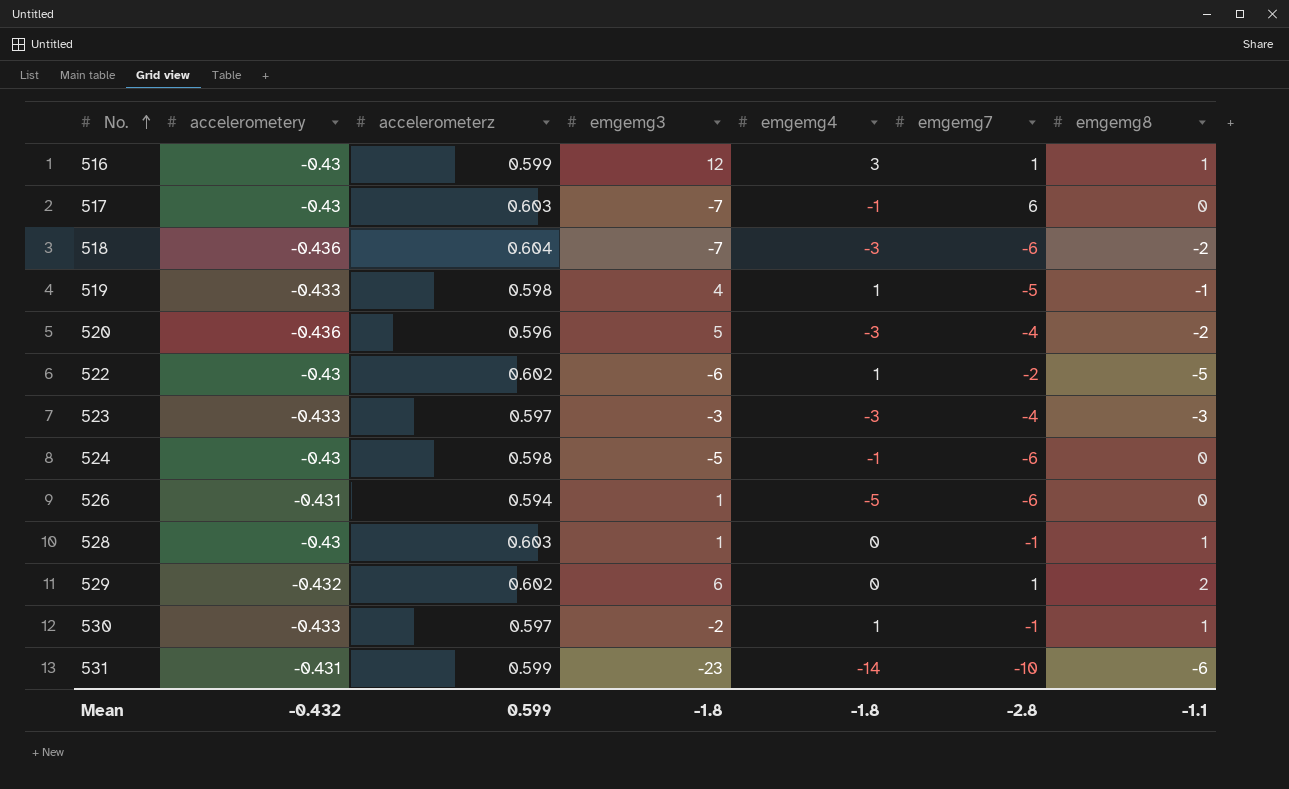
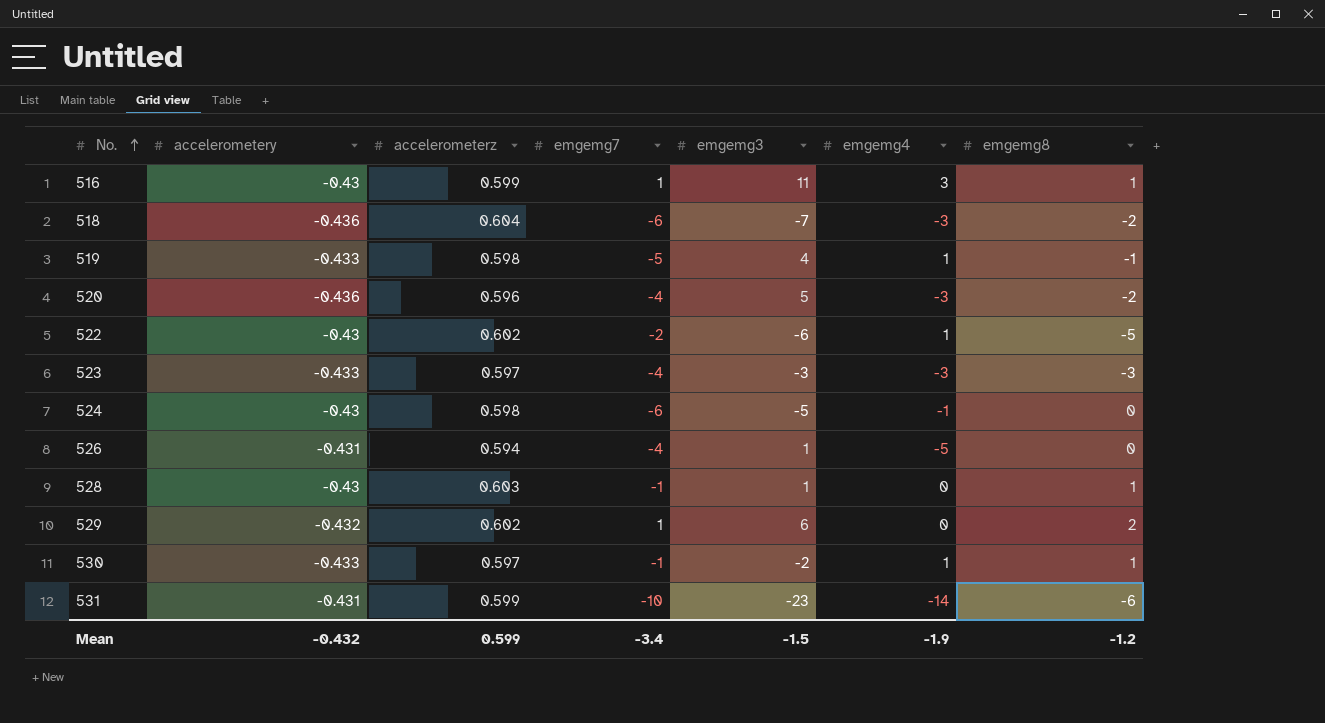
column emgemg7 | position: 6 -> 4
row 517: -0.43 | 0.603 | -7 | -1 | 6 | 0 -> none
516 | emgemg3: 12 -> 11
526 | emgemg7: -6 -> -4
Mean | emgemg7: -2.8 -> -3.4
Mean | emgemg3: -1.8 -> -1.5
Mean | emgemg4: -1.8 -> -1.9
Mean | emgemg8: -1.1 -> -1.2

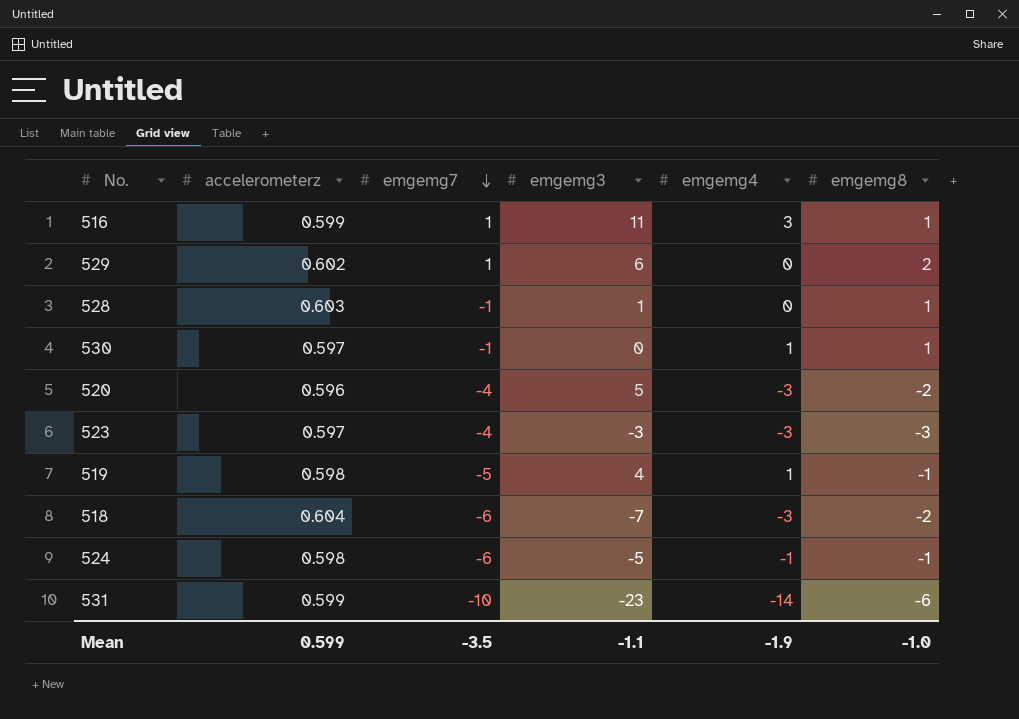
row order: No. ascending -> emgemg7 descending
column accelerometery | position: 2 -> none
row 522: -0.43 | 0.602 | -2 | -6 | 1 | -5 -> none
row 526: -0.431 | 0.594 | -4 | 1 | -5 | 0 -> none
530 | emgemg3: -2 -> 0
524 | emgemg8: 0 -> -1
Mean | emgemg7: -3.4 -> -3.5
Mean | emgemg3: -1.5 -> -1.1
Mean | emgemg8: -1.2 -> -1.0

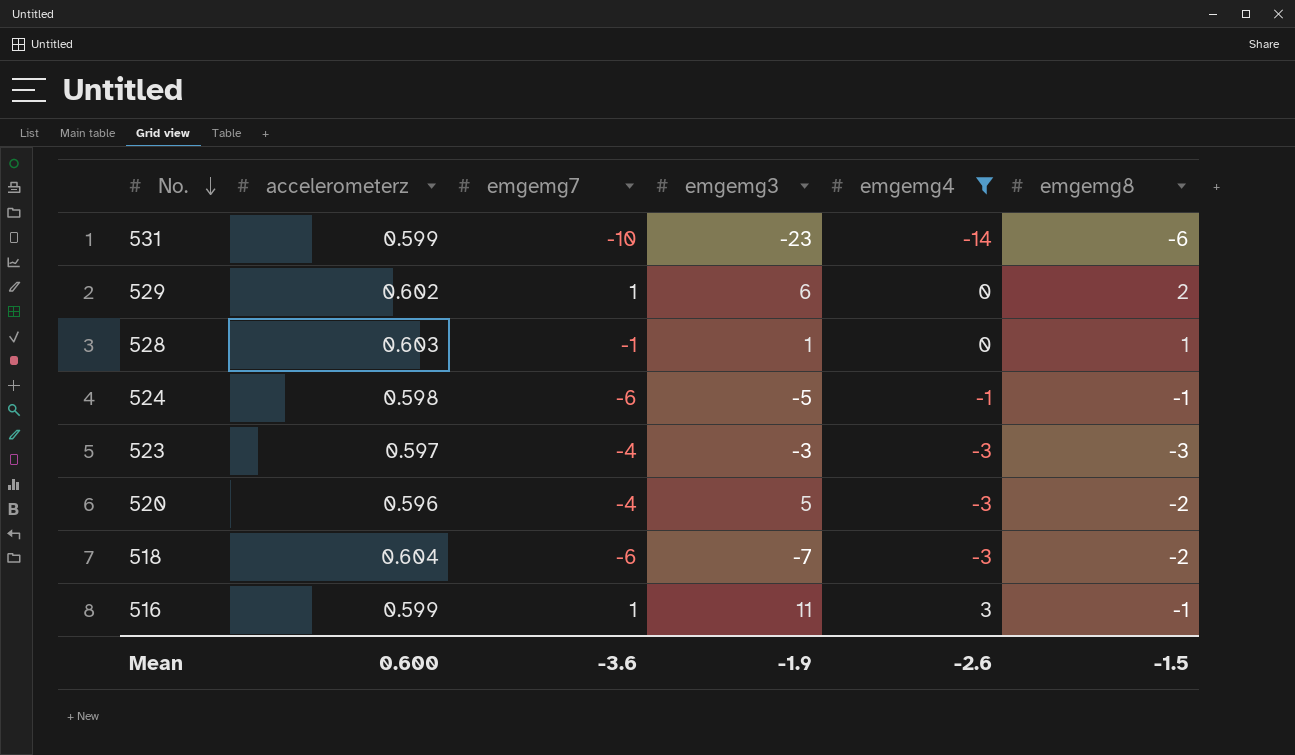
filter: none -> emgemg4 != 1
row order: emgemg7 descending -> No. descending
516 | emgemg8: 1 -> -1
Mean | accelerometerz: 0.599 -> 0.600
Mean | emgemg7: -3.5 -> -3.6
Mean | emgemg3: -1.1 -> -1.9
Mean | emgemg4: -1.9 -> -2.6
Mean | emgemg8: -1.0 -> -1.5

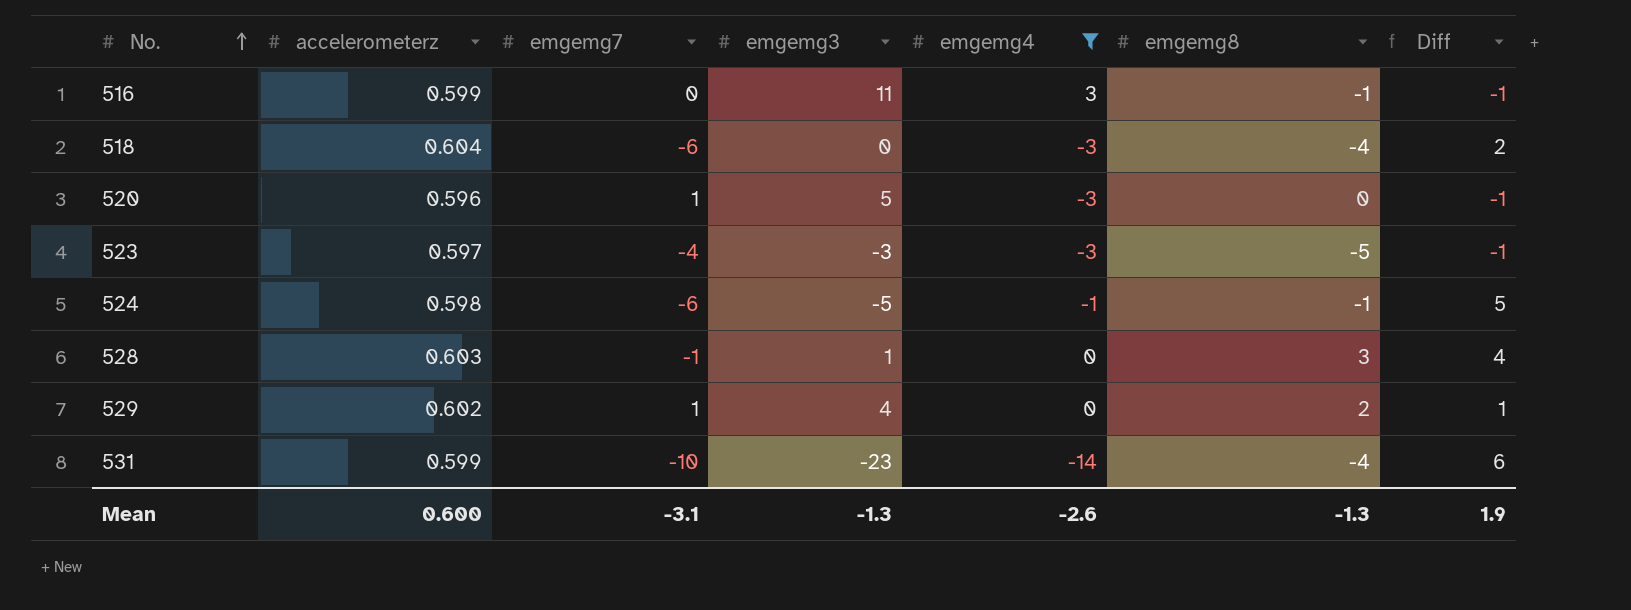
row order: No. descending -> No. ascending
column Diff | formula: none -> [emgemg8] - [emgemg7]
516 | emgemg7: 1 -> 0
518 | emgemg3: -7 -> 0
518 | emgemg8: -2 -> -4
520 | emgemg7: -4 -> 1
520 | emgemg8: -2 -> 0
523 | emgemg8: -3 -> -5
528 | emgemg8: 1 -> 3
529 | emgemg3: 6 -> 4
531 | emgemg8: -6 -> -4
Mean | emgemg7: -3.6 -> -3.1
Mean | emgemg3: -1.9 -> -1.3
Mean | emgemg8: -1.5 -> -1.3

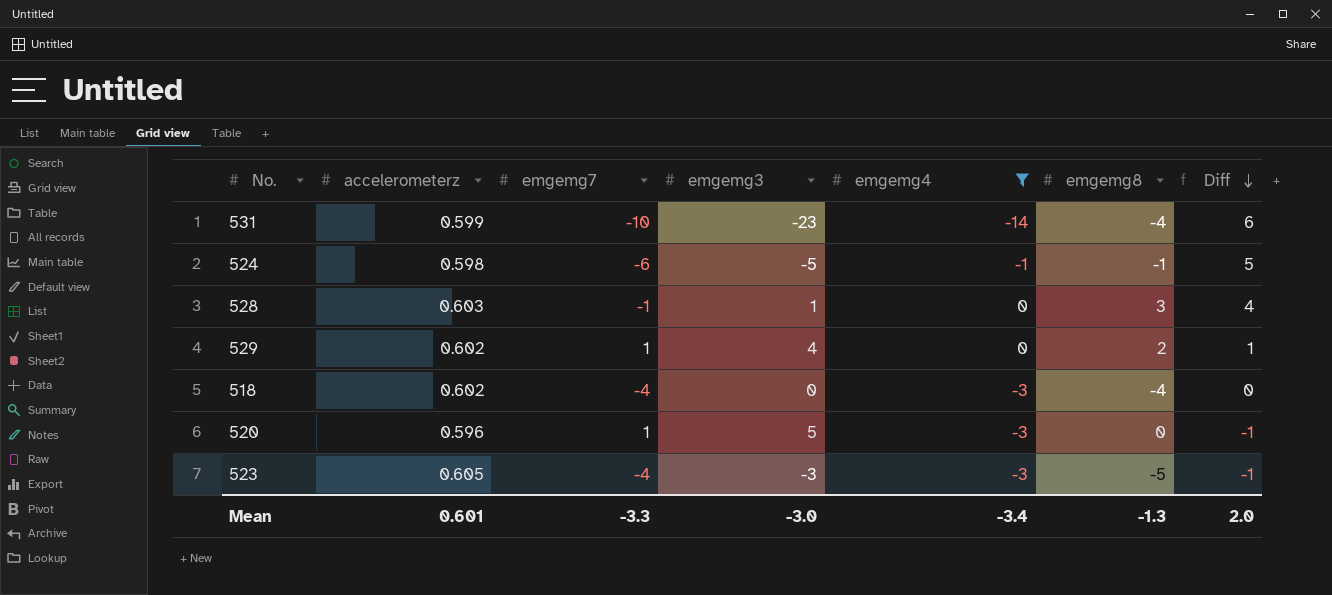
row order: No. ascending -> Diff descending
row 516: 0.599 | 0 | 11 | 3 | -1 | -1 -> none
518 | accelerometerz: 0.604 -> 0.602
518 | emgemg7: -6 -> -4
518 | Diff: 2 -> 0
523 | accelerometerz: 0.597 -> 0.605
Mean | accelerometerz: 0.600 -> 0.601
Mean | emgemg7: -3.1 -> -3.3
Mean | emgemg3: -1.3 -> -3.0
Mean | emgemg4: -2.6 -> -3.4
Mean | Diff: 1.9 -> 2.0

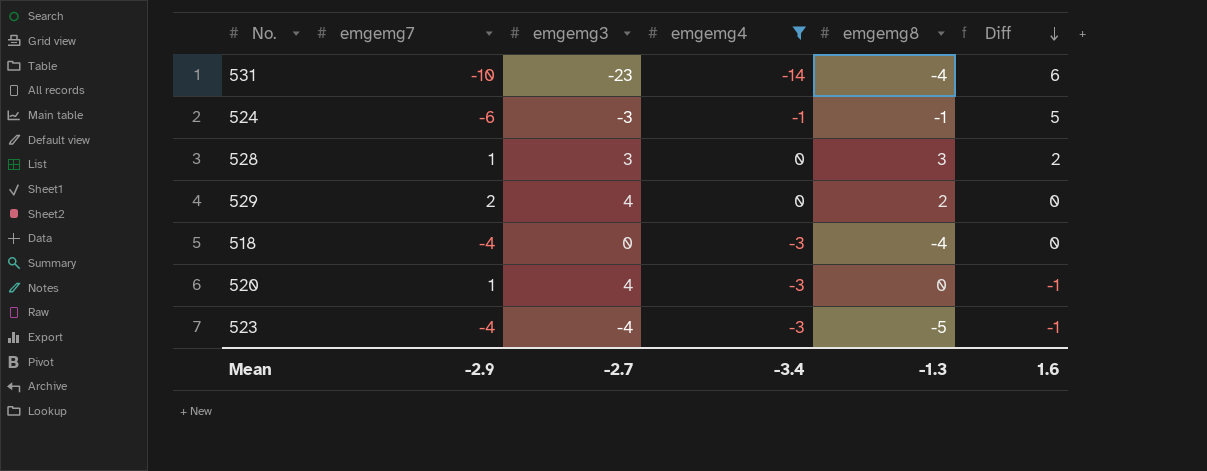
column accelerometerz | position: 2 -> none
524 | emgemg3: -5 -> -3
528 | emgemg7: -1 -> 1
528 | emgemg3: 1 -> 3
528 | Diff: 4 -> 2
529 | emgemg7: 1 -> 2
529 | Diff: 1 -> 0
520 | emgemg3: 5 -> 4
523 | emgemg3: -3 -> -4
Mean | emgemg7: -3.3 -> -2.9
Mean | emgemg3: -3.0 -> -2.7
Mean | Diff: 2.0 -> 1.6

